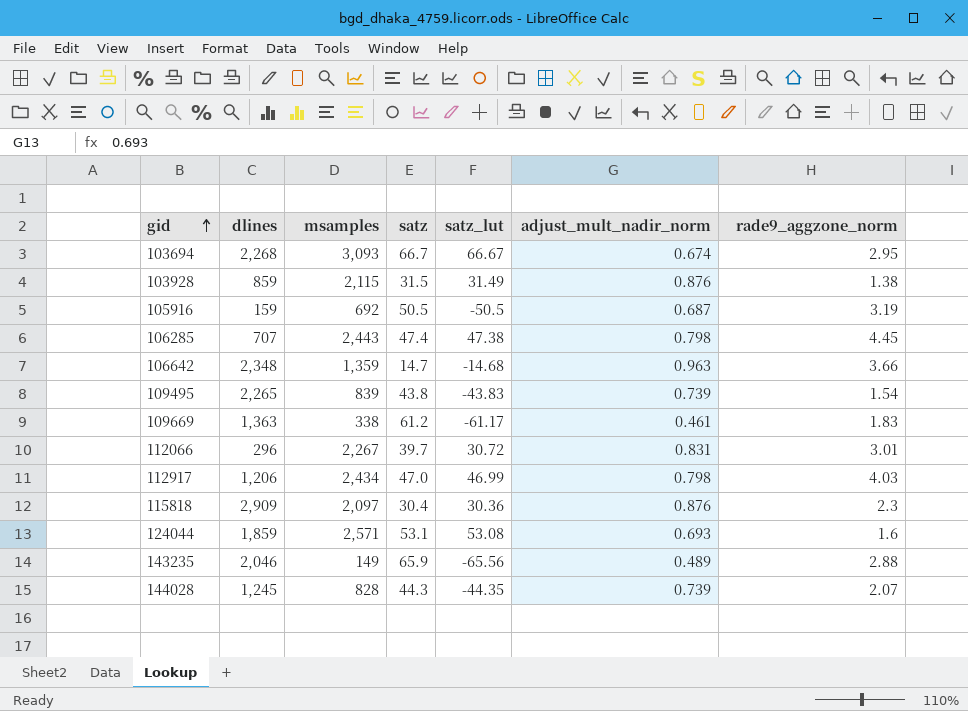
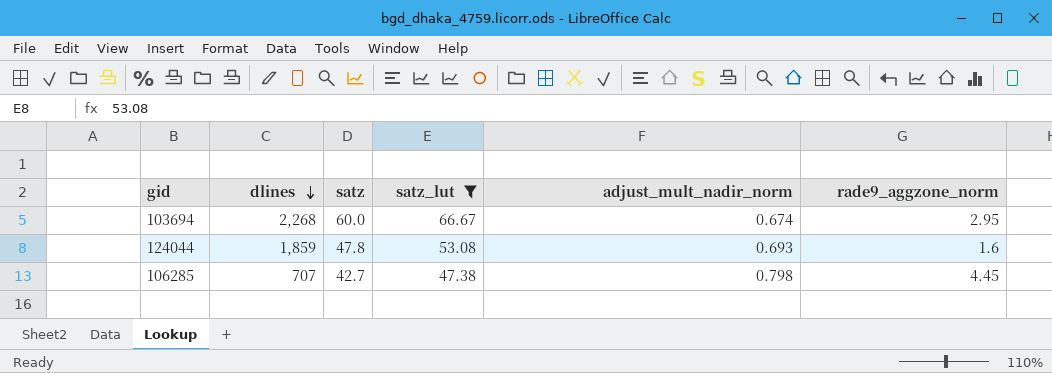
filter: none -> satz_lut >= 47.38
row order: gid ascending -> dlines descending
column msamples | position: 3 -> none
103694 | satz: 66.7 -> 60.0
124044 | satz: 53.1 -> 47.8
106285 | satz: 47.4 -> 42.7

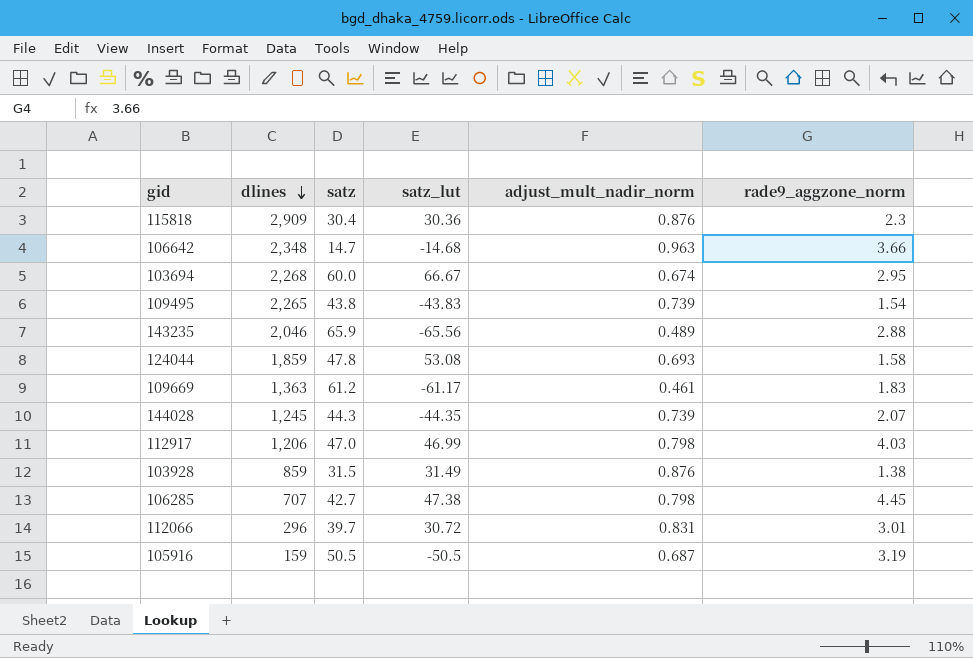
filter: satz_lut >= 47.38 -> none
124044 | rade9_aggzone_norm: 1.6 -> 1.58

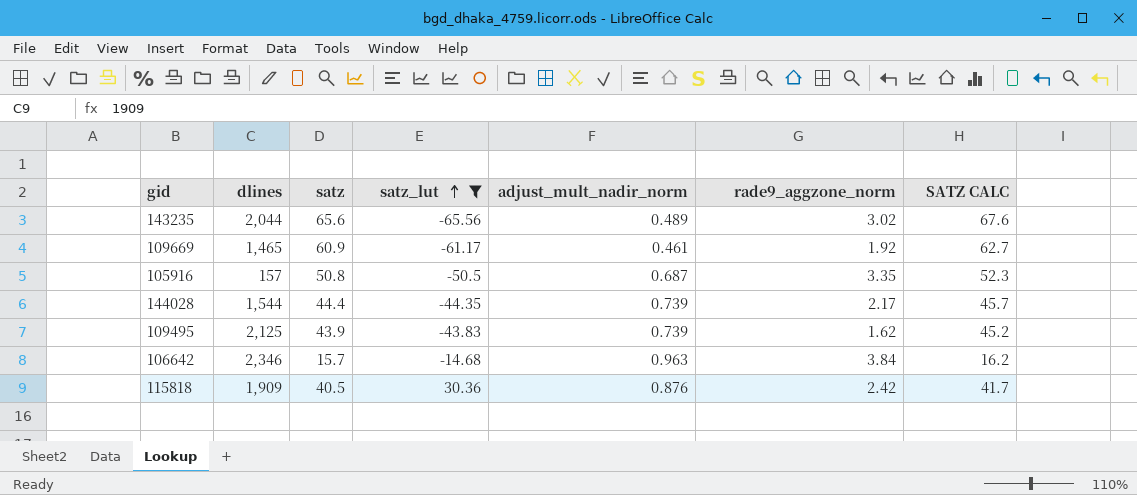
filter: none -> satz_lut <= 30.36
row order: dlines descending -> satz_lut ascending
column SATZ CALC | formula: none -> [satz] * 1.03
143235 | dlines: 2,046 -> 2,044
143235 | satz: 65.9 -> 65.6
143235 | rade9_aggzone_norm: 2.88 -> 3.02
109669 | dlines: 1,363 -> 1,465
109669 | satz: 61.2 -> 60.9
109669 | rade9_aggzone_norm: 1.83 -> 1.92
105916 | dlines: 159 -> 157
105916 | satz: 50.5 -> 50.8
105916 | rade9_aggzone_norm: 3.19 -> 3.35
144028 | dlines: 1,245 -> 1,544
144028 | satz: 44.3 -> 44.4
144028 | rade9_aggzone_norm: 2.07 -> 2.17
109495 | dlines: 2,265 -> 2,125
109495 | satz: 43.8 -> 43.9
109495 | rade9_aggzone_norm: 1.54 -> 1.62
106642 | dlines: 2,348 -> 2,346
106642 | satz: 14.7 -> 15.7
106642 | rade9_aggzone_norm: 3.66 -> 3.84
115818 | dlines: 2,909 -> 1,909
115818 | satz: 30.4 -> 40.5
115818 | rade9_aggzone_norm: 2.3 -> 2.42

